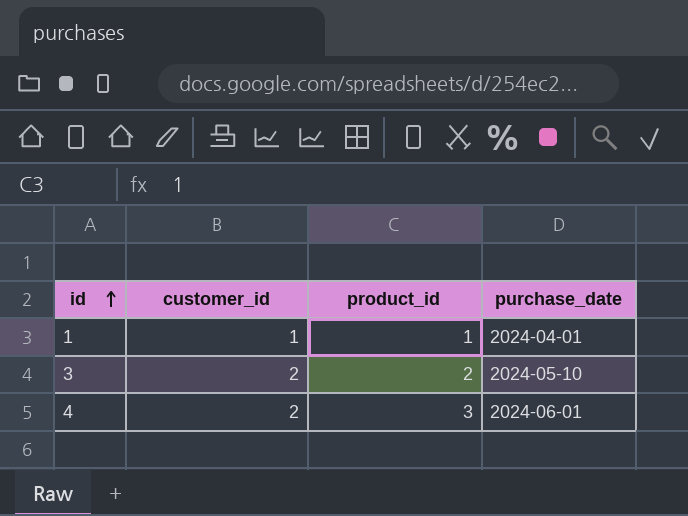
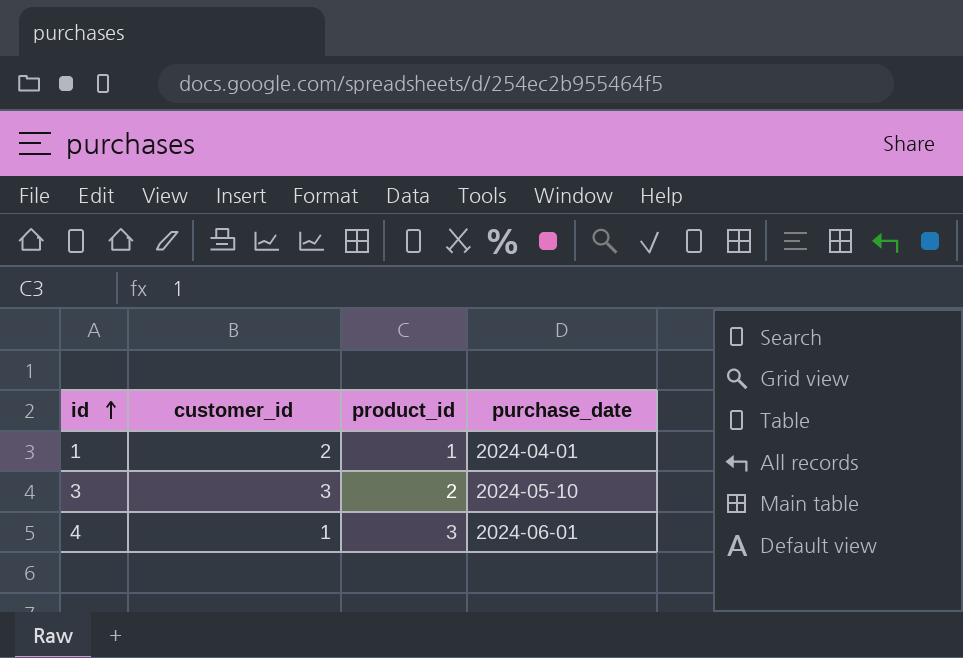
1 | customer_id: 1 -> 2
3 | customer_id: 2 -> 3
4 | customer_id: 2 -> 1

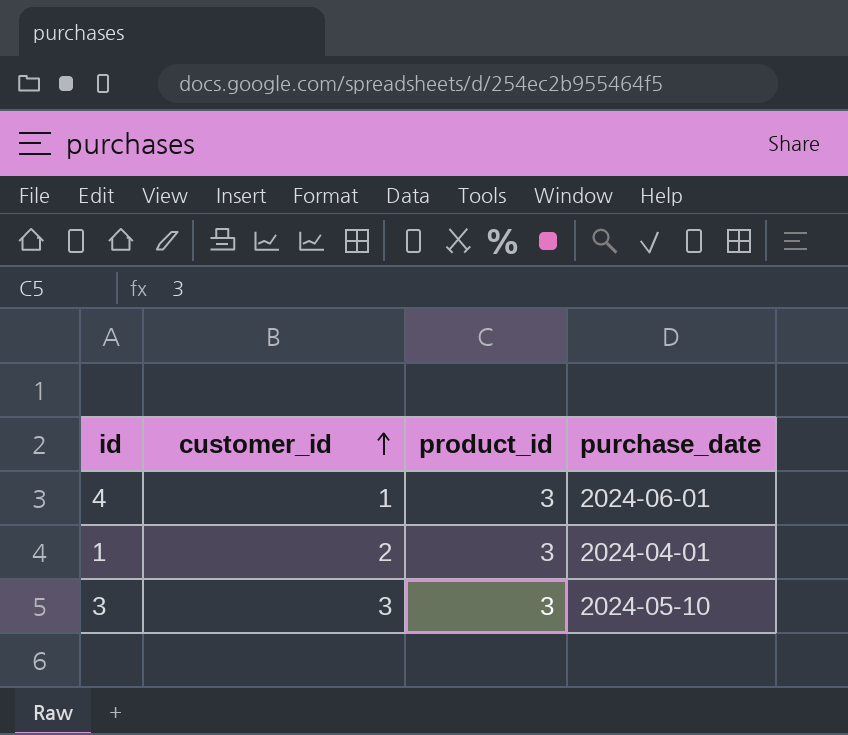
row order: id ascending -> customer_id ascending
1 | product_id: 1 -> 3
3 | product_id: 2 -> 3

